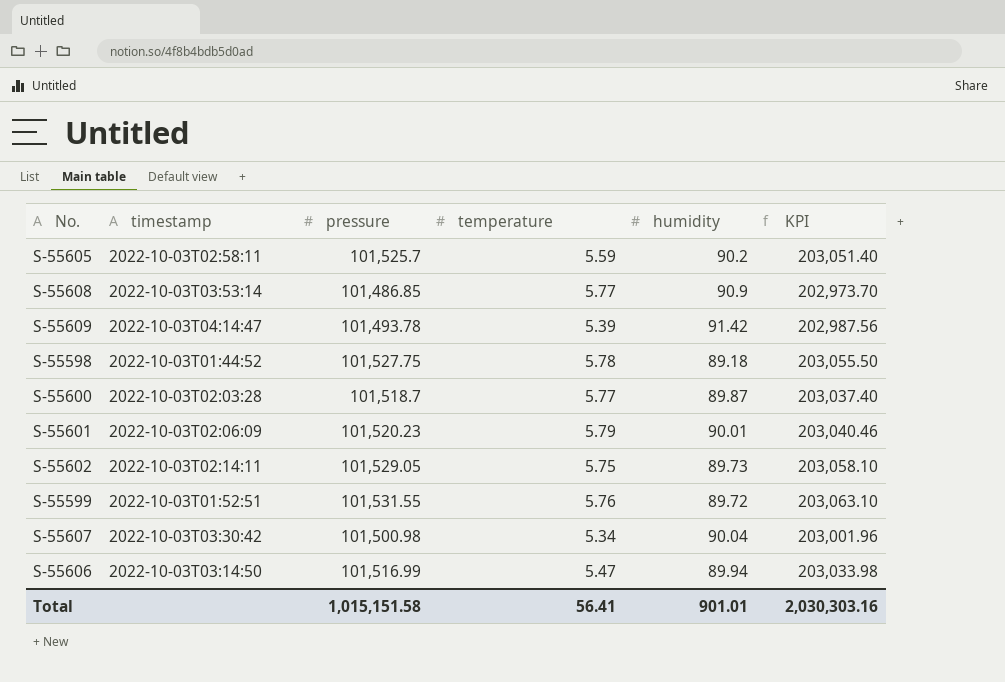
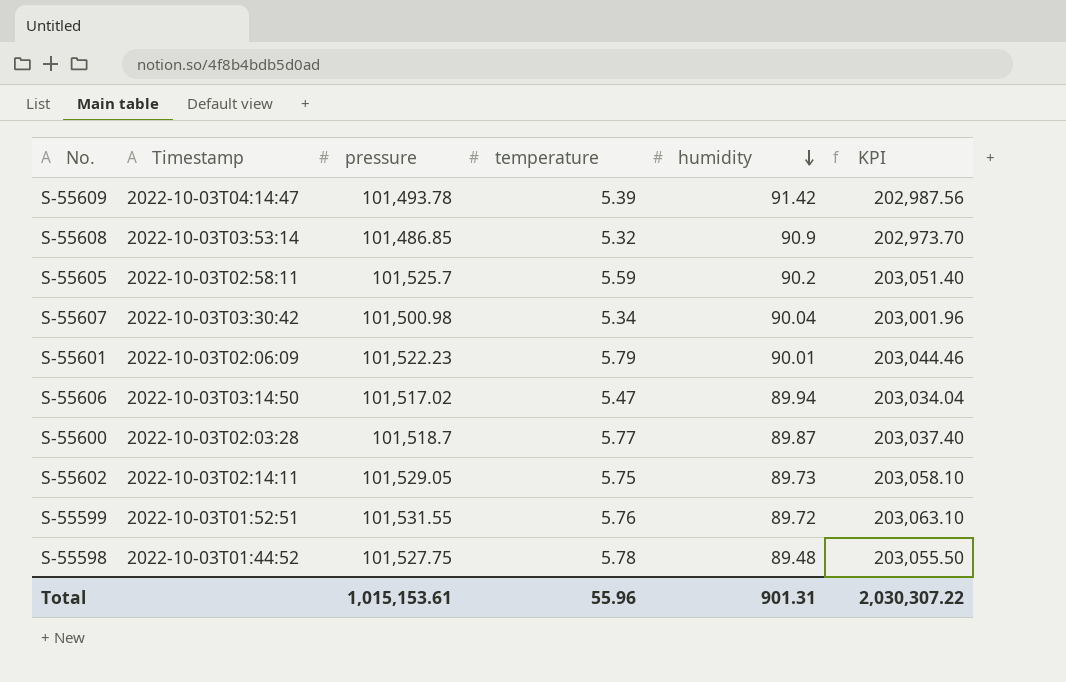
row order: none -> humidity descending
column name: timestamp -> Timestamp
S-55608 | temperature: 5.77 -> 5.32
S-55601 | pressure: 101,520.23 -> 101,522.23
S-55601 | KPI: 203,040.46 -> 203,044.46
S-55606 | pressure: 101,516.99 -> 101,517.02
S-55606 | KPI: 203,033.98 -> 203,034.04
S-55598 | humidity: 89.18 -> 89.48
Total | pressure: 1,015,151.58 -> 1,015,153.61
Total | temperature: 56.41 -> 55.96
Total | humidity: 901.01 -> 901.31
Total | KPI: 2,030,303.16 -> 2,030,307.22

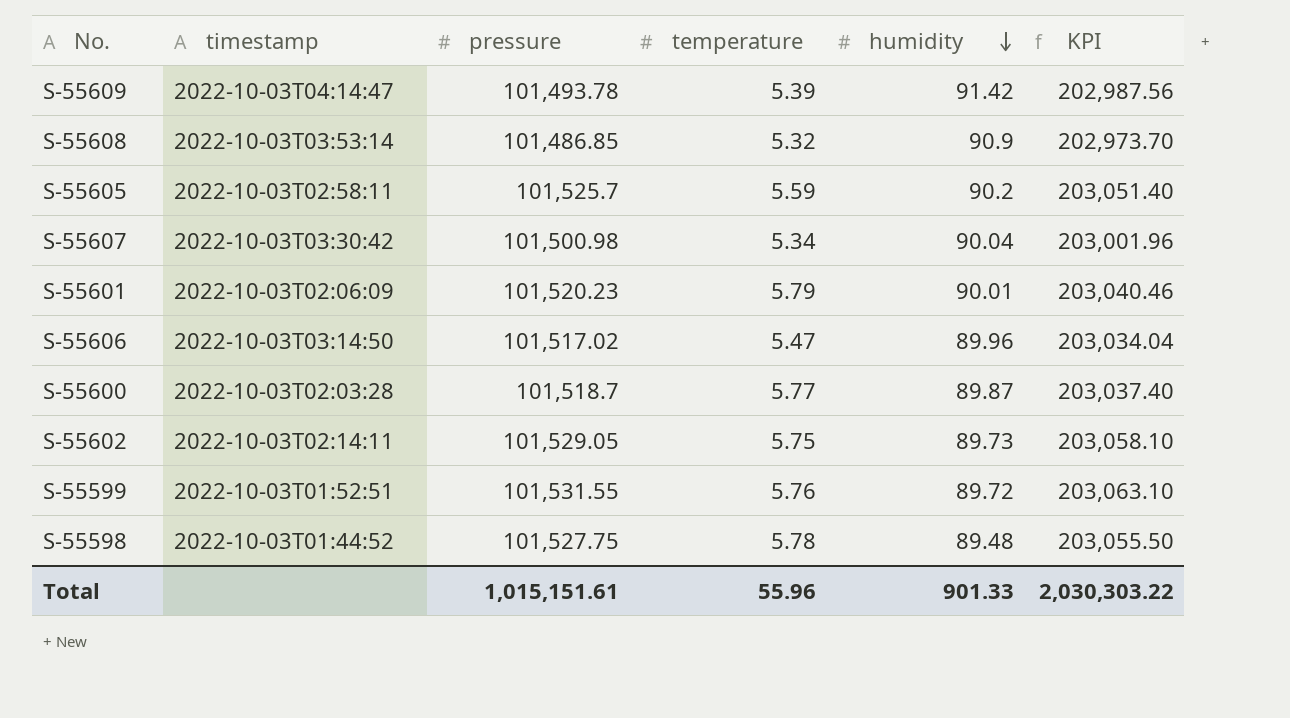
column name: Timestamp -> timestamp
S-55601 | pressure: 101,522.23 -> 101,520.23
S-55601 | KPI: 203,044.46 -> 203,040.46
S-55606 | humidity: 89.94 -> 89.96
Total | pressure: 1,015,153.61 -> 1,015,151.61
Total | humidity: 901.31 -> 901.33
Total | KPI: 2,030,307.22 -> 2,030,303.22

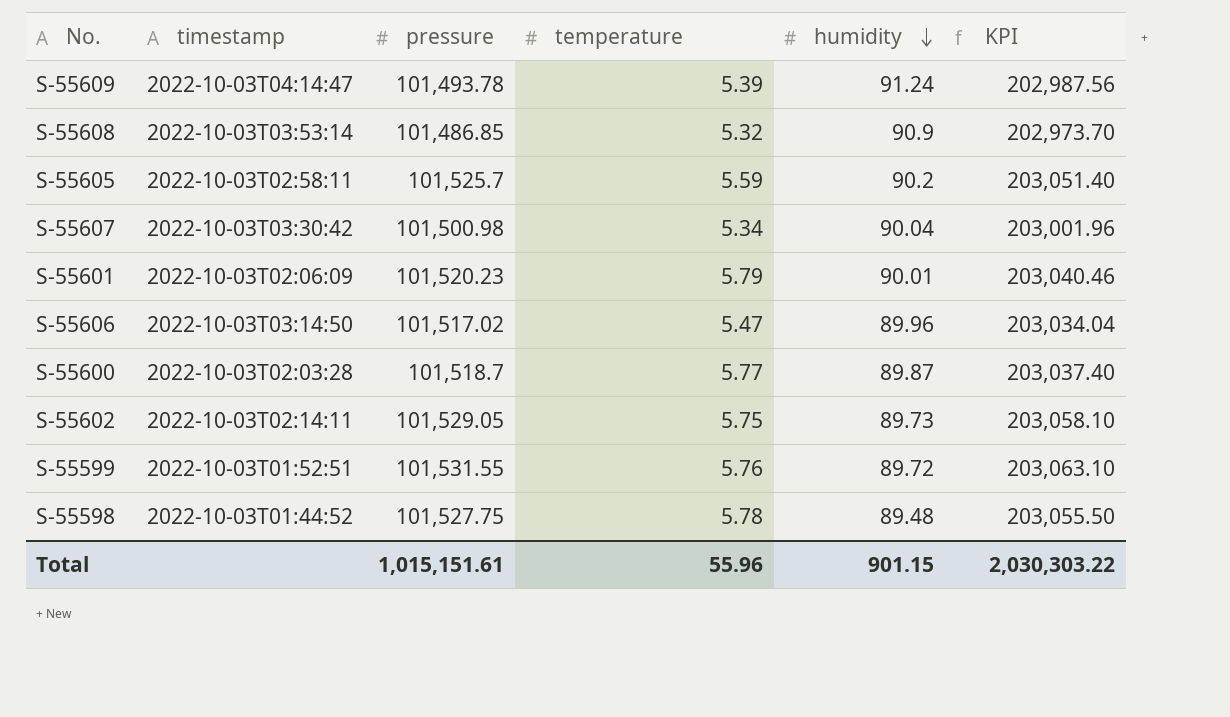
S-55609 | humidity: 91.42 -> 91.24
Total | humidity: 901.33 -> 901.15

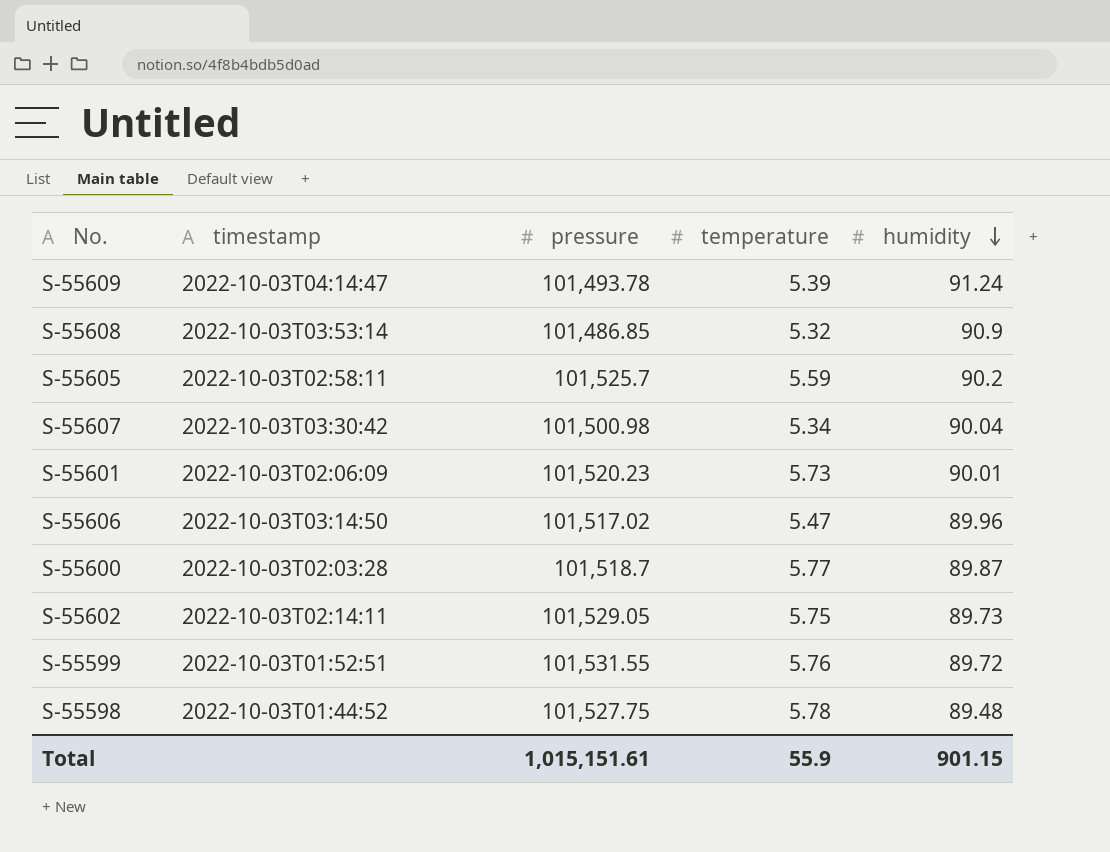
column KPI | formula: [pressure] * 2 -> none
S-55601 | temperature: 5.79 -> 5.73
Total | temperature: 55.96 -> 55.9

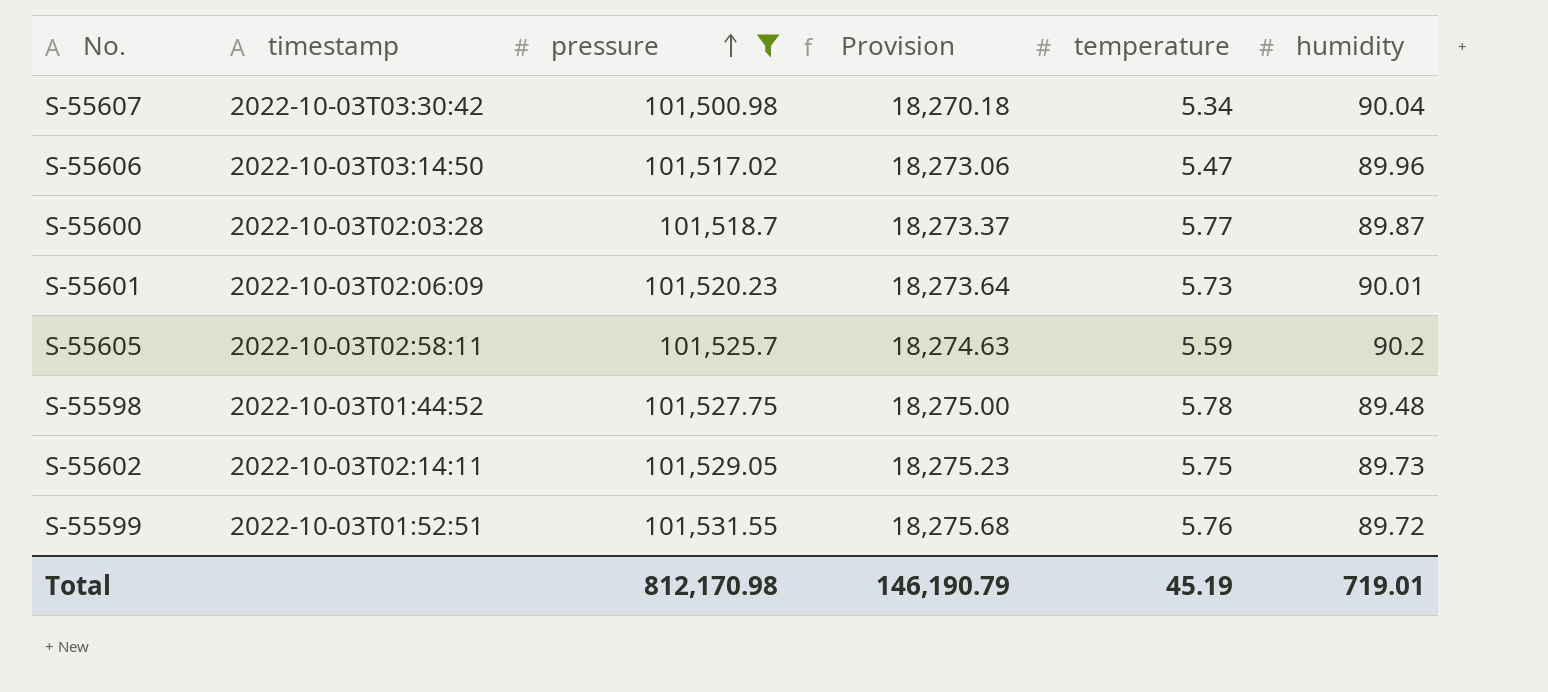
filter: none -> pressure >= 101,500.98
row order: humidity descending -> pressure ascending
column Provision | formula: none -> [pressure] * 0.18
Total | pressure: 1,015,151.61 -> 812,170.98
Total | temperature: 55.9 -> 45.19
Total | humidity: 901.15 -> 719.01

